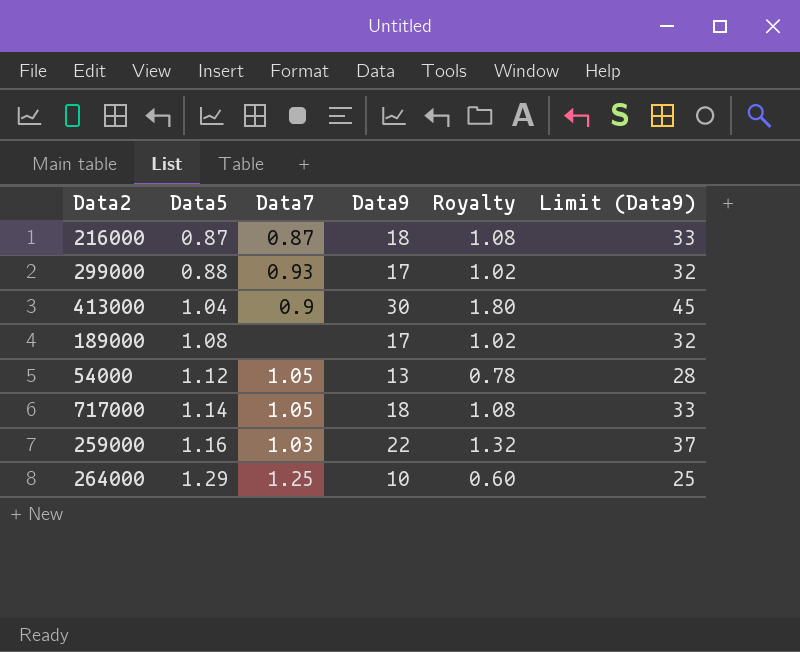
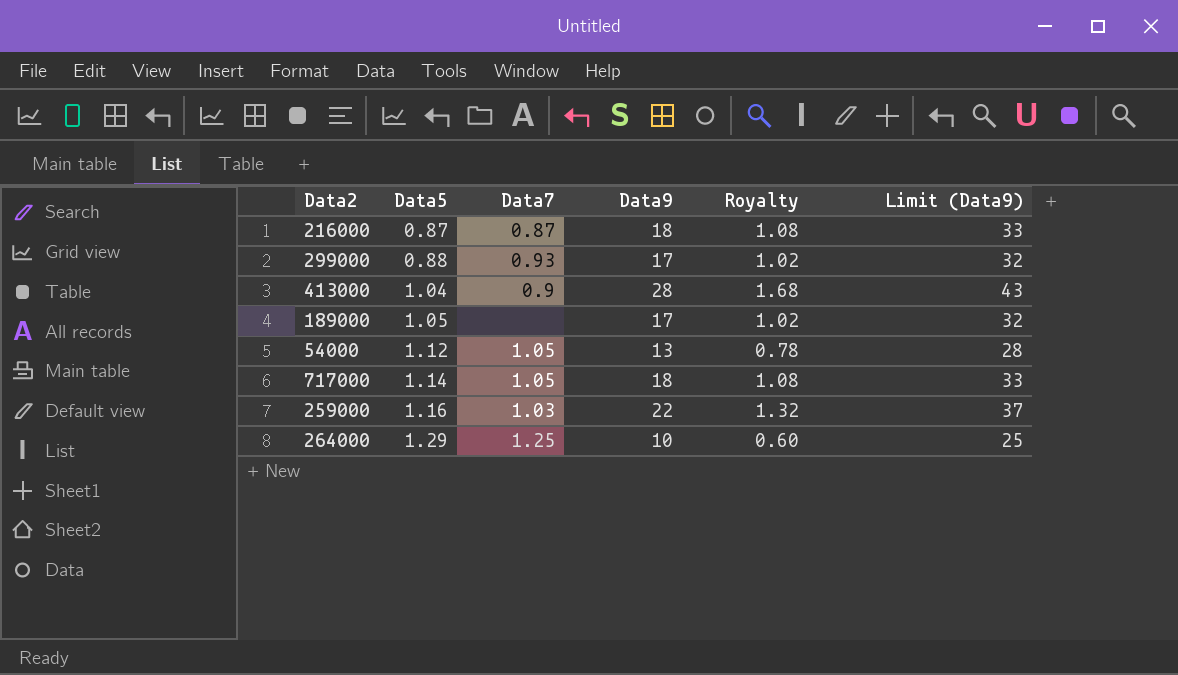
413000 | Data9: 30 -> 28
413000 | Royalty: 1.80 -> 1.68
413000 | Limit (Data9): 45 -> 43
189000 | Data5: 1.08 -> 1.05

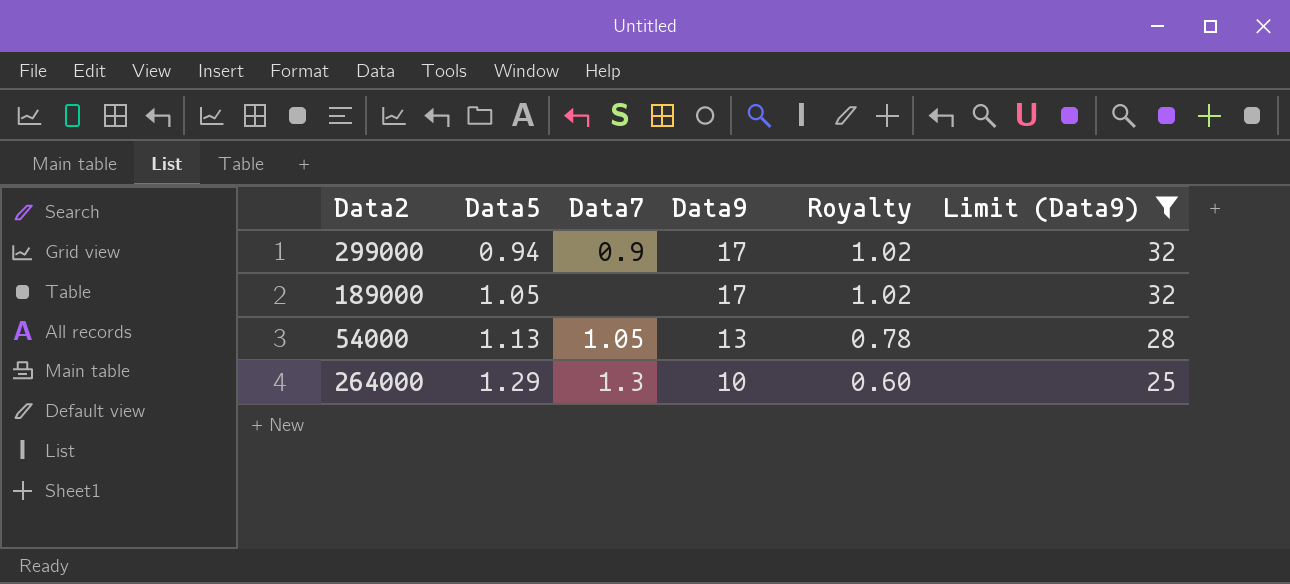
filter: none -> Limit (Data9) <= 32
299000 | Data5: 0.88 -> 0.94
299000 | Data7: 0.93 -> 0.9
54000 | Data5: 1.12 -> 1.13
264000 | Data7: 1.25 -> 1.3

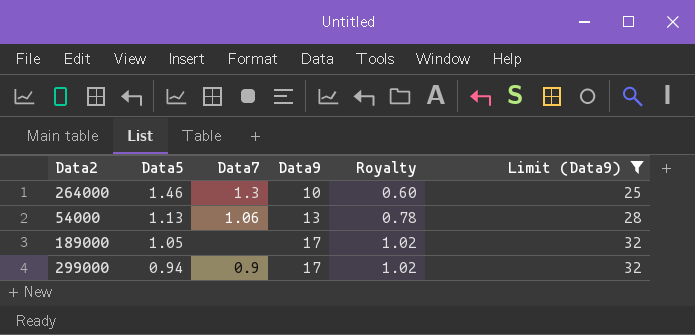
row order: Data5 ascending -> Data5 descending
264000 | Data5: 1.29 -> 1.46
54000 | Data7: 1.05 -> 1.06

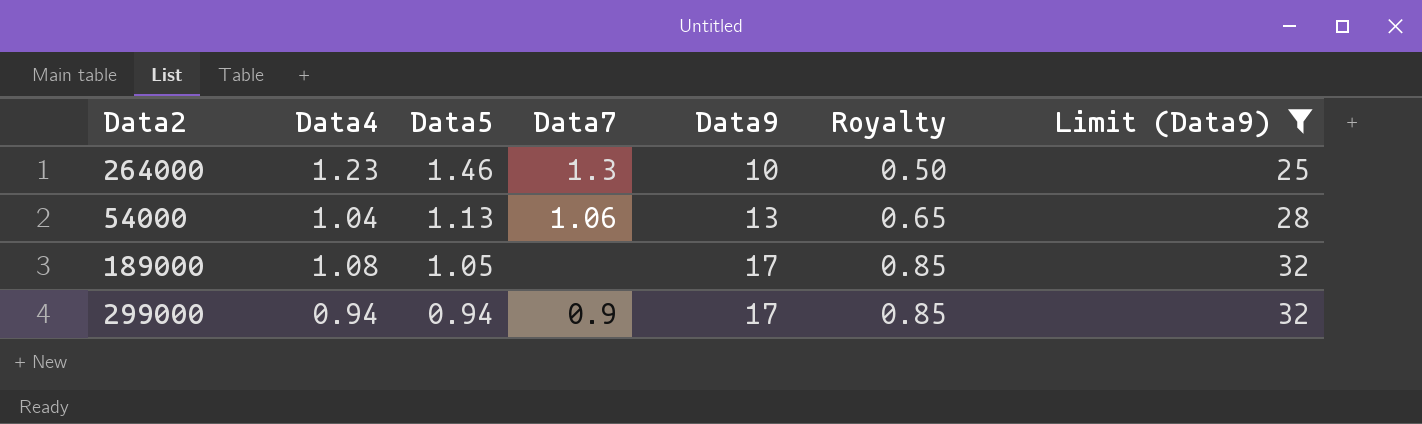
column Data4 | position: none -> 2
column Royalty | formula: [Data9] * 0.06 -> [Data9] * 0.05

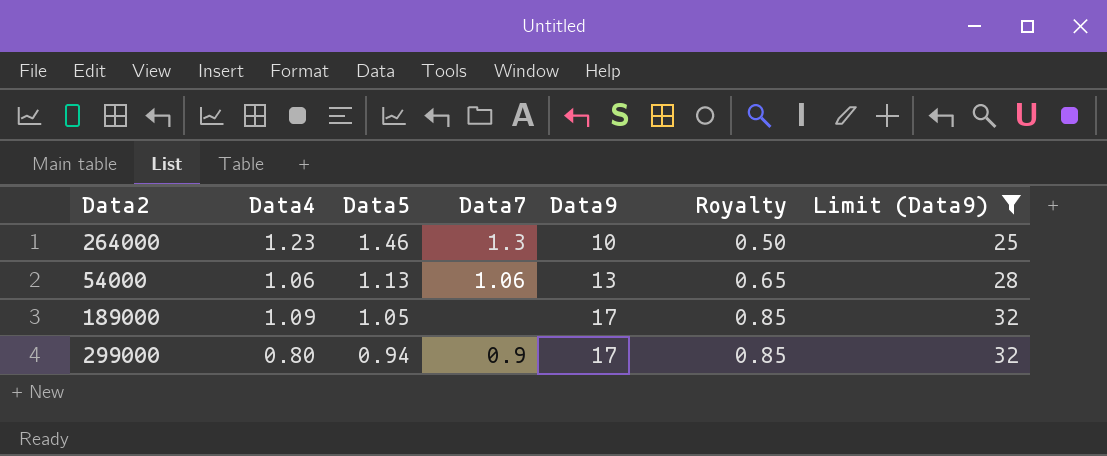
54000 | Data4: 1.04 -> 1.06
189000 | Data4: 1.08 -> 1.09
299000 | Data4: 0.94 -> 0.80

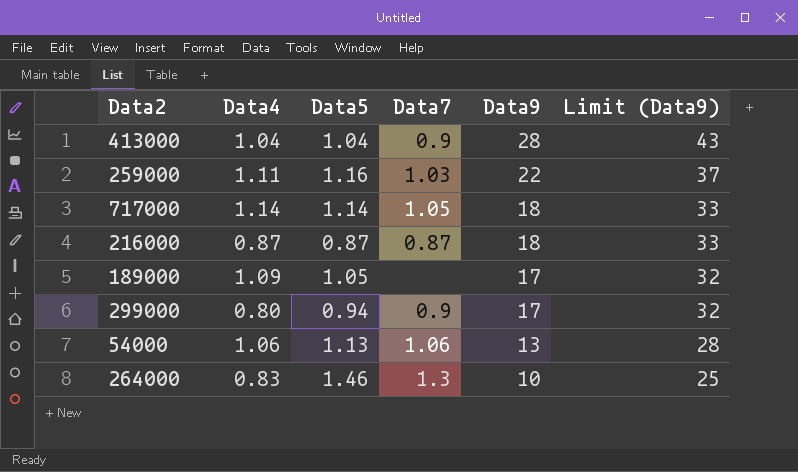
filter: Limit (Data9) <= 32 -> none
row order: Data5 descending -> Data9 descending
column Royalty | formula: [Data9] * 0.05 -> none
264000 | Data4: 1.23 -> 0.83

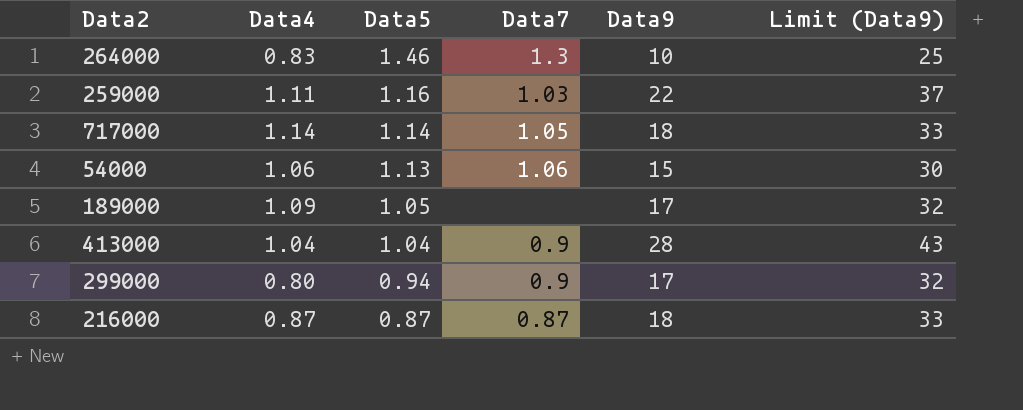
row order: Data9 descending -> Data5 descending
54000 | Data9: 13 -> 15
54000 | Limit (Data9): 28 -> 30

